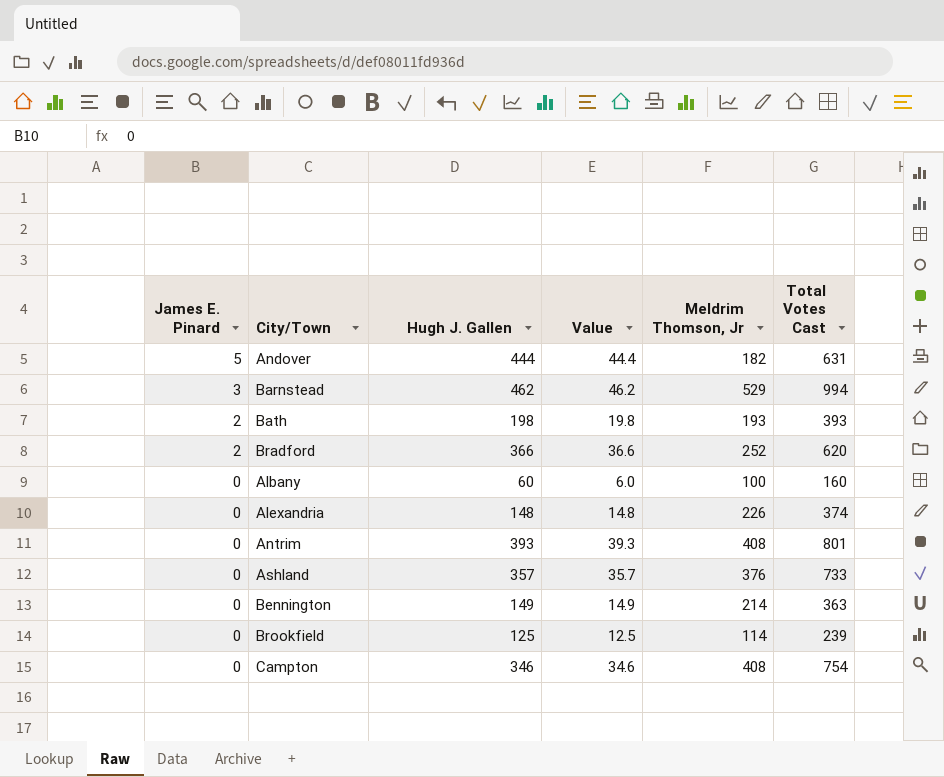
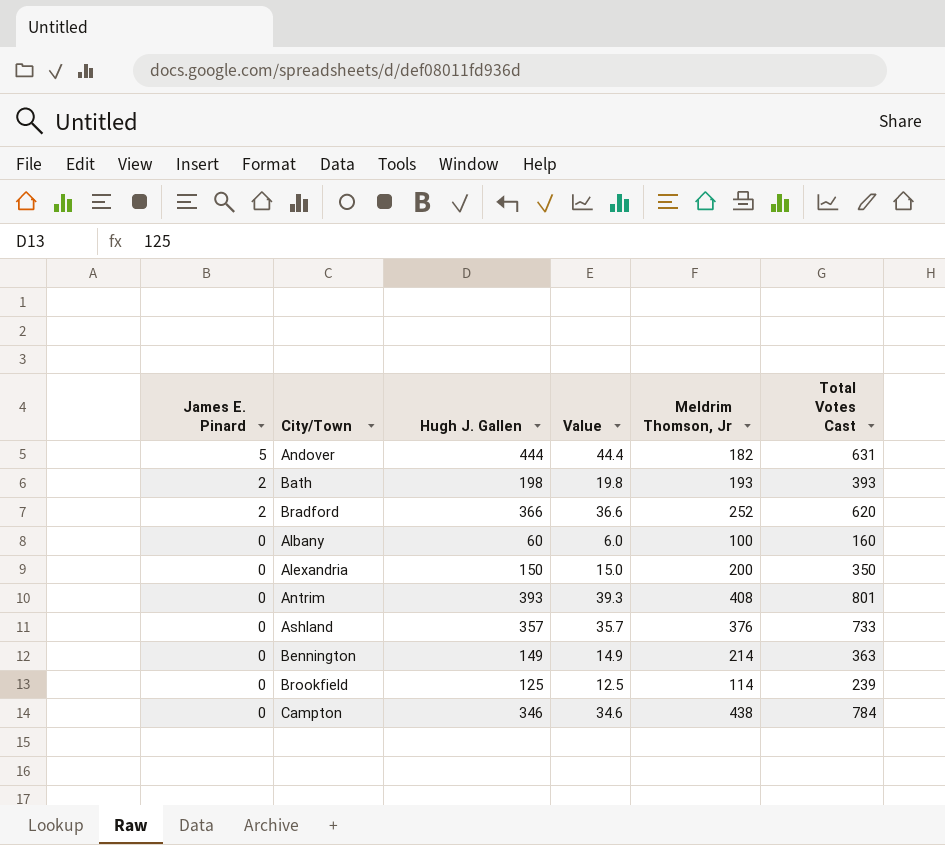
row Barnstead: 3 | 462 | 46.2 | 529 | 994 -> none
Alexandria | Hugh J. Gallen: 148 -> 150
Alexandria | Value: 14.8 -> 15.0
Alexandria | Meldrim Thomson, Jr: 226 -> 200
Alexandria | Total Votes Cast: 374 -> 350
Campton | Meldrim Thomson, Jr: 408 -> 438
Campton | Total Votes Cast: 754 -> 784

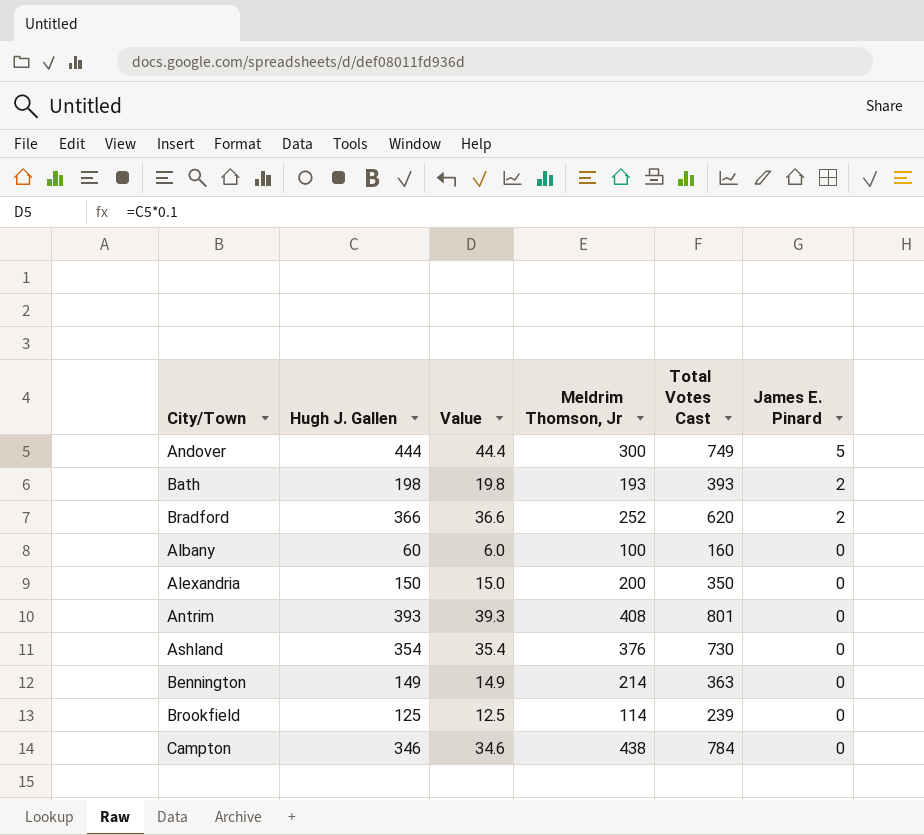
column James E. Pinard | position: 1 -> 6
Andover | Meldrim Thomson, Jr: 182 -> 300
Andover | Total Votes Cast: 631 -> 749
Ashland | Hugh J. Gallen: 357 -> 354
Ashland | Value: 35.7 -> 35.4
Ashland | Total Votes Cast: 733 -> 730

